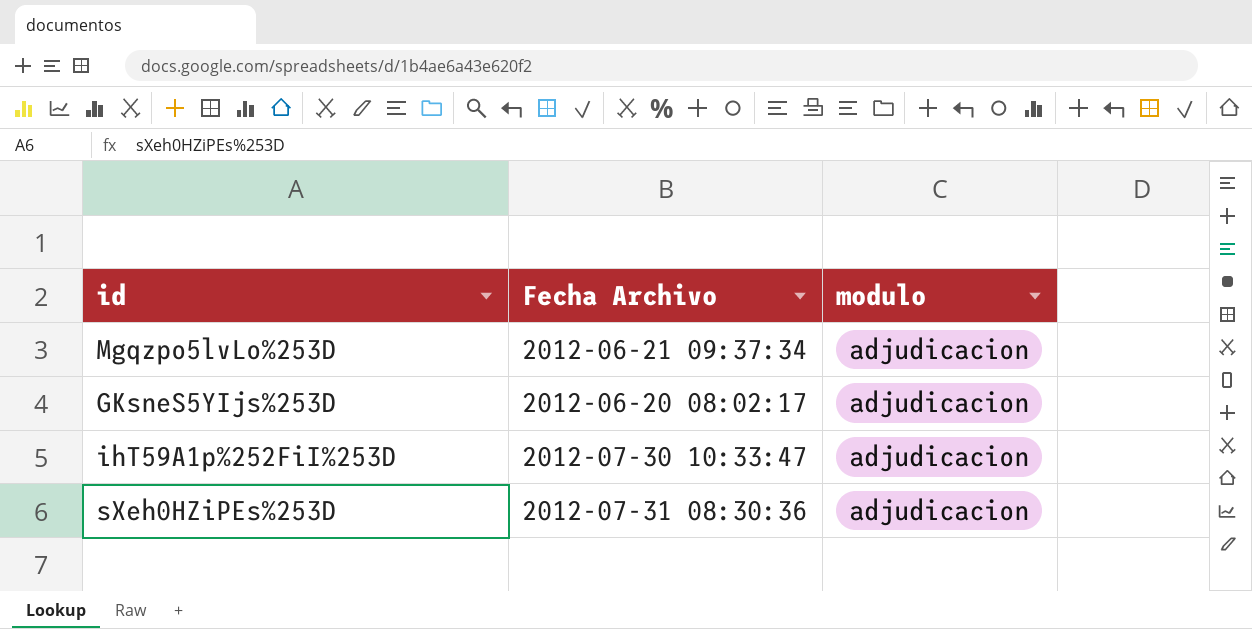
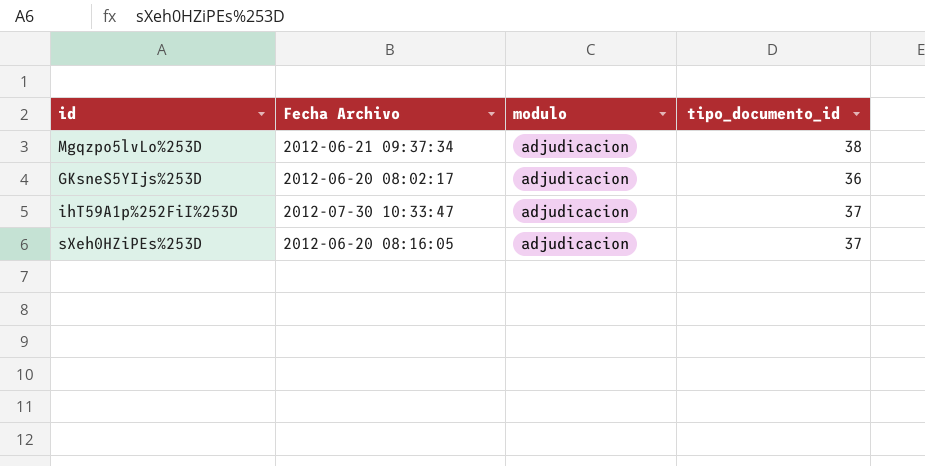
column tipo_documento_id | position: none -> 4
sXeh0HZiPEs%253D | Fecha Archivo: 2012-07-31 08:30:36 -> 2012-06-20 08:16:05

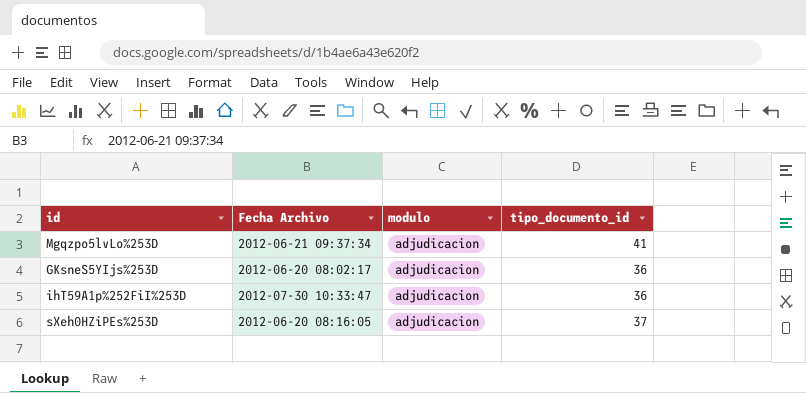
Mgqzpo5lvLo%253D | tipo_documento_id: 38 -> 41
ihT59A1p%252FiI%253D | tipo_documento_id: 37 -> 36

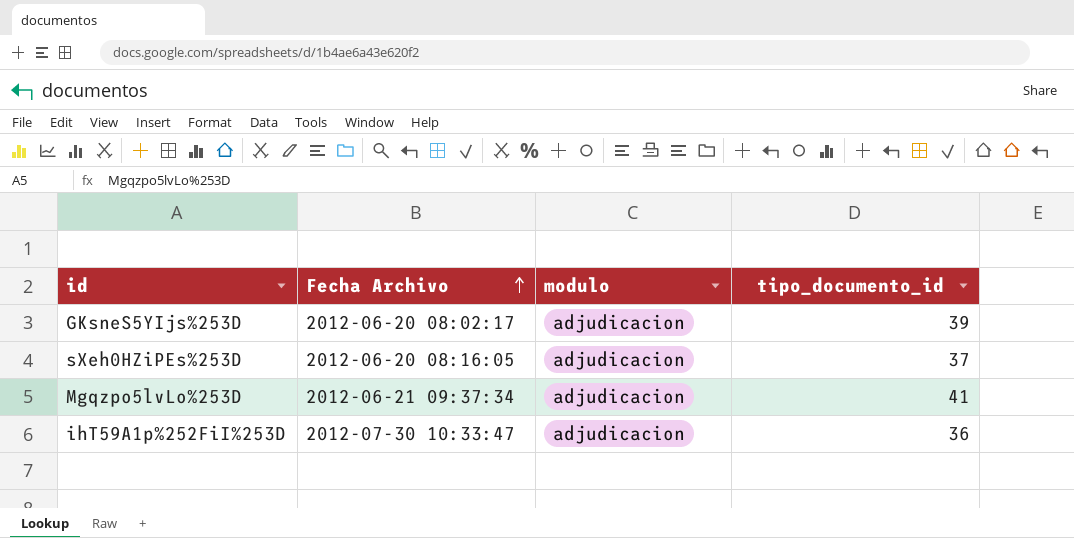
row order: none -> Fecha Archivo ascending
GKsneS5YIjs%253D | tipo_documento_id: 36 -> 39

